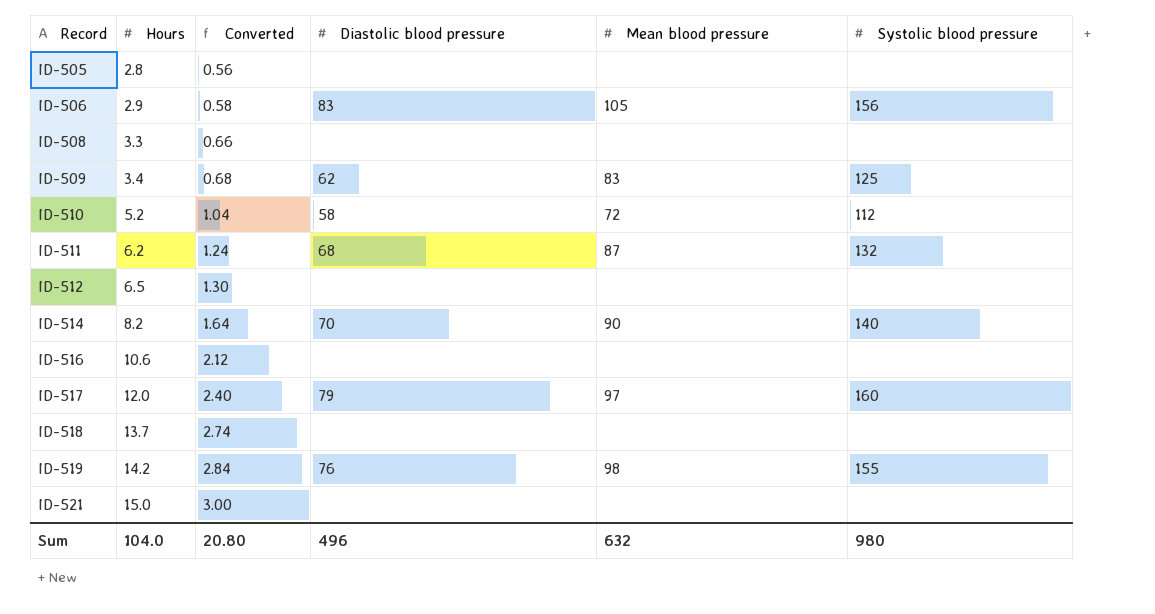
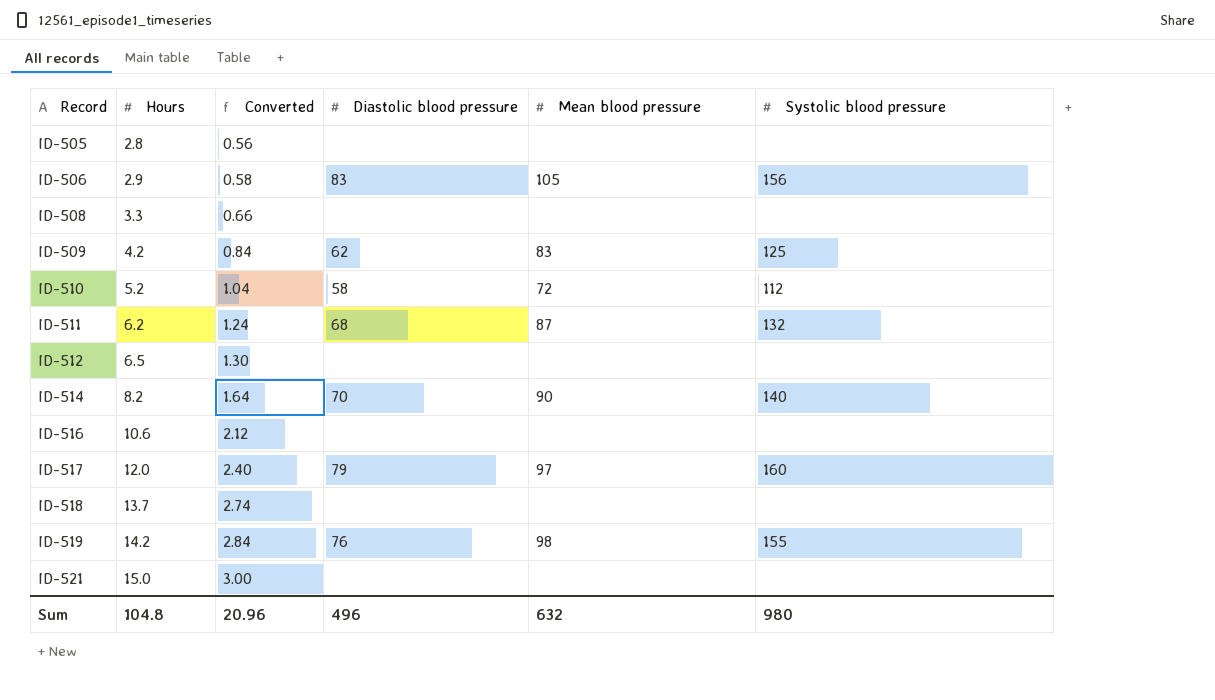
ID-509 | Hours: 3.4 -> 4.2
ID-509 | Converted: 0.68 -> 0.84
Sum | Hours: 104.0 -> 104.8
Sum | Converted: 20.80 -> 20.96

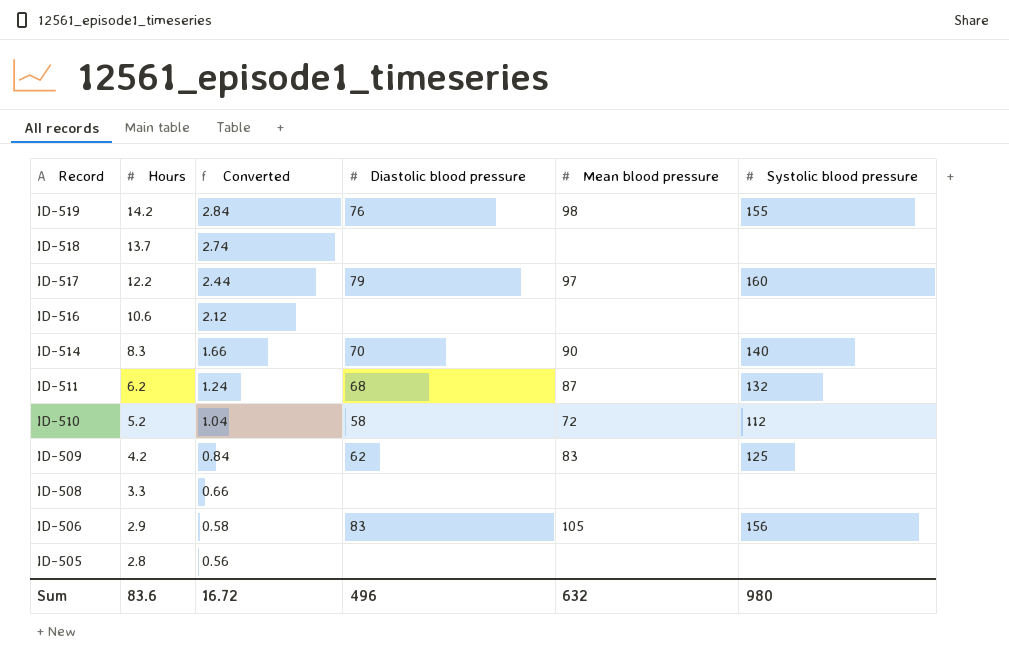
row order: Record ascending -> Record descending
row ID-512: 6.5 | 1.30 | none | none | none -> none
row ID-521: 15.0 | 3.00 | none | none | none -> none
ID-517 | Hours: 12.0 -> 12.2
ID-517 | Converted: 2.40 -> 2.44
ID-514 | Hours: 8.2 -> 8.3
ID-514 | Converted: 1.64 -> 1.66
Sum | Hours: 104.8 -> 83.6
Sum | Converted: 20.96 -> 16.72

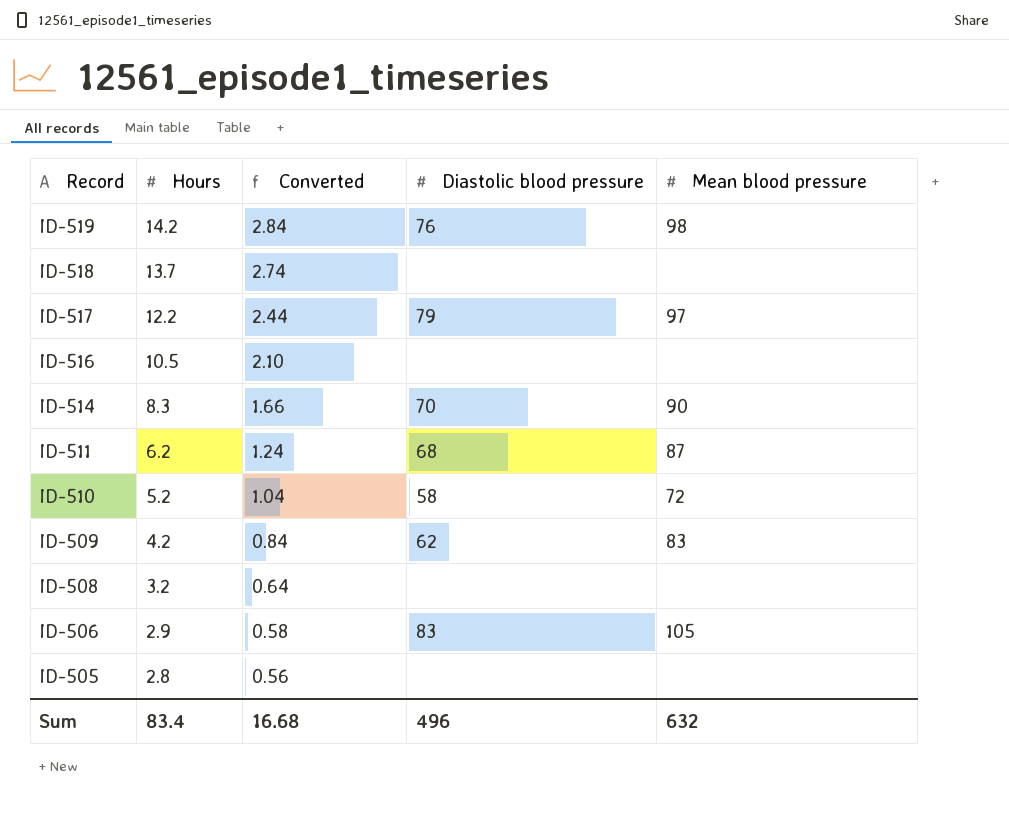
column Systolic blood pressure | position: 6 -> none
ID-516 | Hours: 10.6 -> 10.5
ID-516 | Converted: 2.12 -> 2.10
ID-508 | Hours: 3.3 -> 3.2
ID-508 | Converted: 0.66 -> 0.64
Sum | Hours: 83.6 -> 83.4
Sum | Converted: 16.72 -> 16.68

